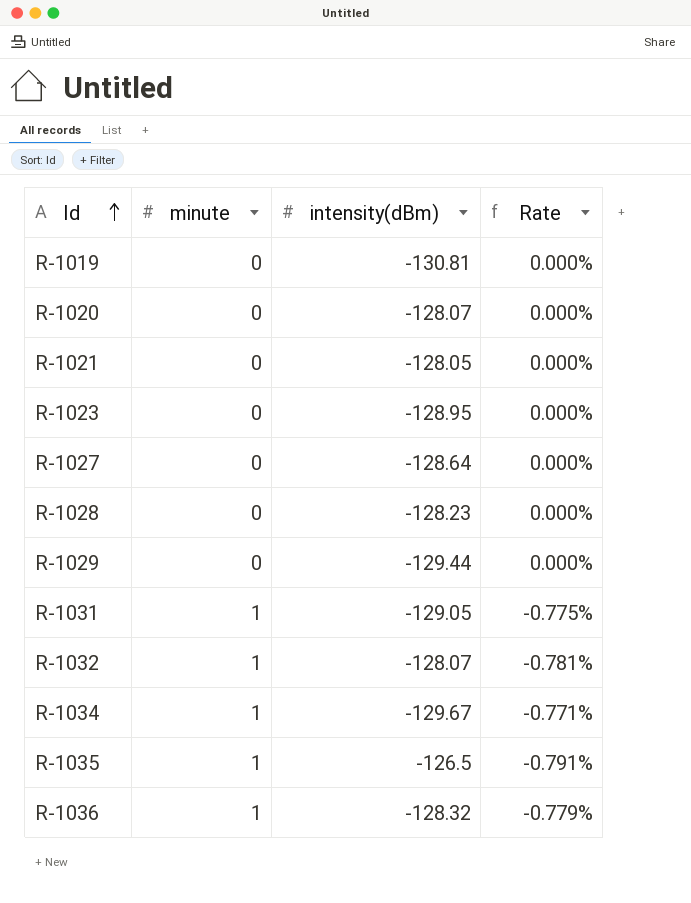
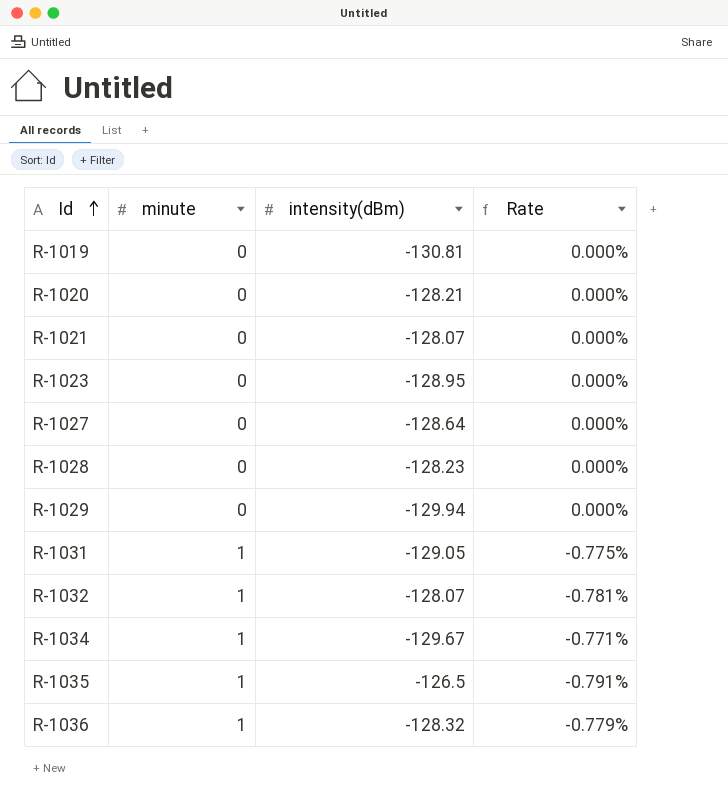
R-1020 | intensity(dBm): -128.07 -> -128.21
R-1021 | intensity(dBm): -128.05 -> -128.07
R-1029 | intensity(dBm): -129.44 -> -129.94

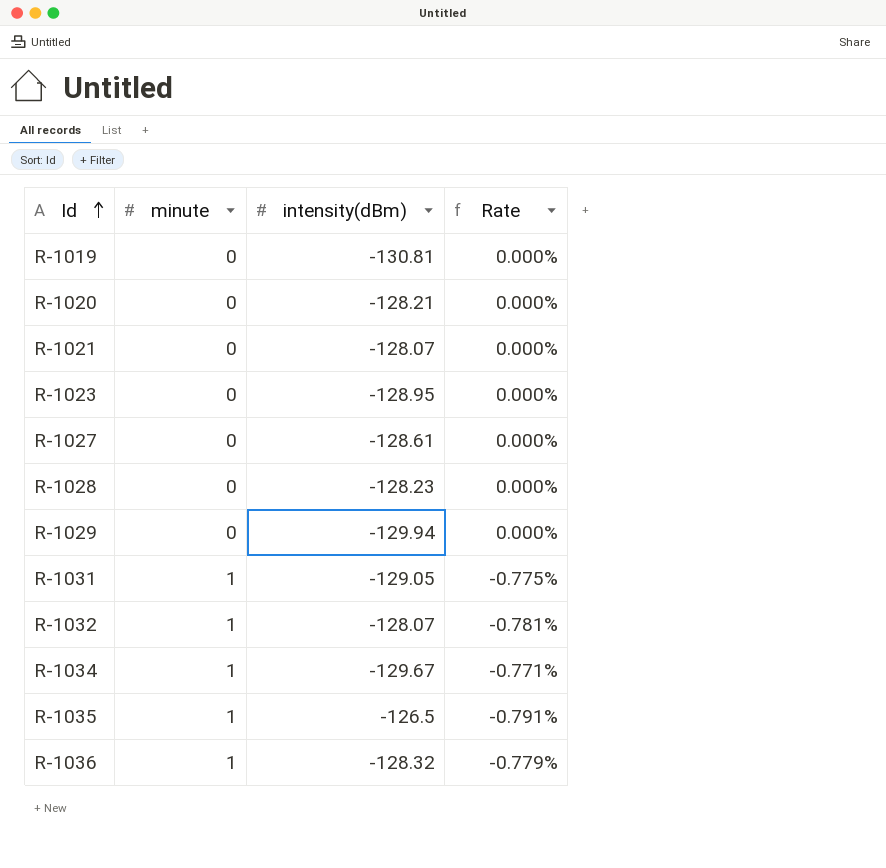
R-1027 | intensity(dBm): -128.64 -> -128.61

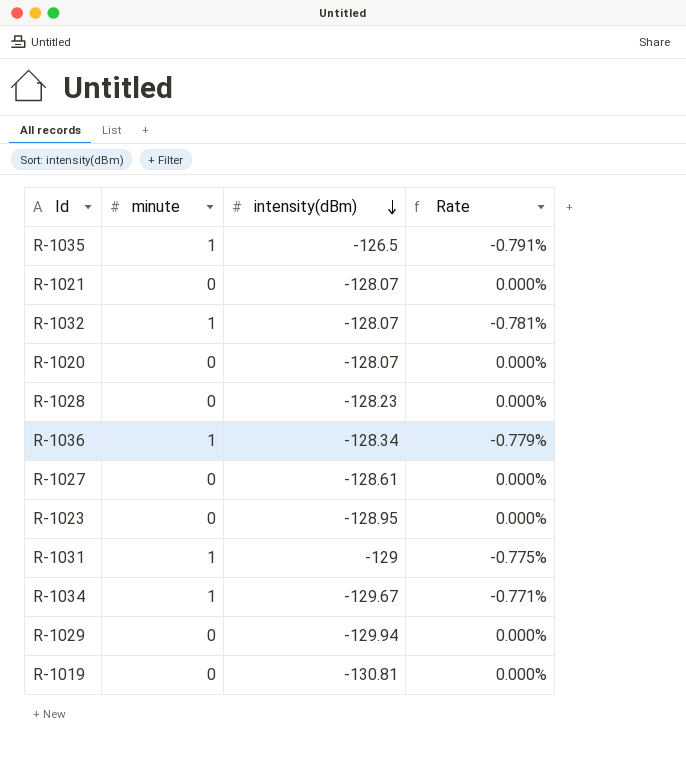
row order: Id ascending -> intensity(dBm) descending
R-1020 | intensity(dBm): -128.21 -> -128.07
R-1036 | intensity(dBm): -128.32 -> -128.34
R-1031 | intensity(dBm): -129.05 -> -129

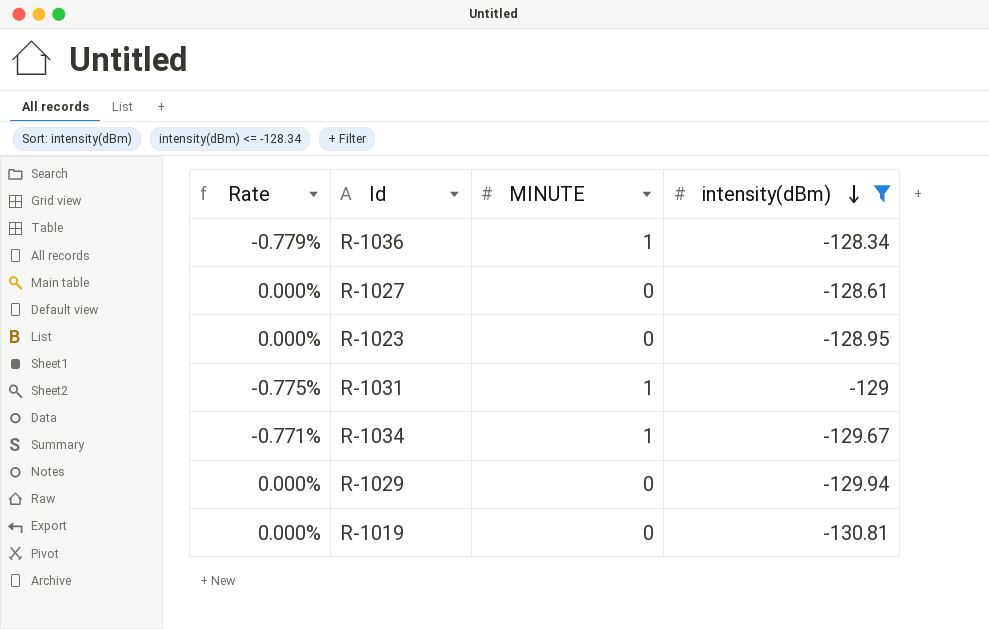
filter: none -> intensity(dBm) <= -128.34
column Rate | position: 4 -> 1
column name: minute -> MINUTE

